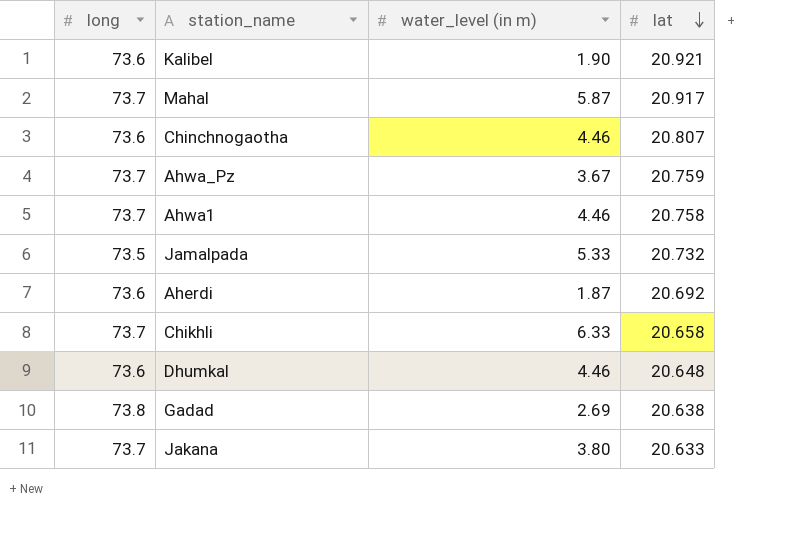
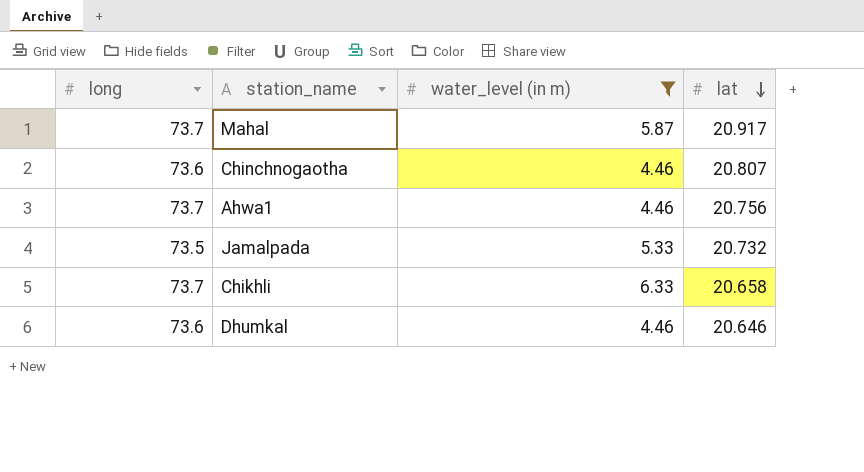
filter: none -> water_level (in m) >= 4.46
Ahwa1 | lat: 20.758 -> 20.756
Dhumkal | lat: 20.648 -> 20.646

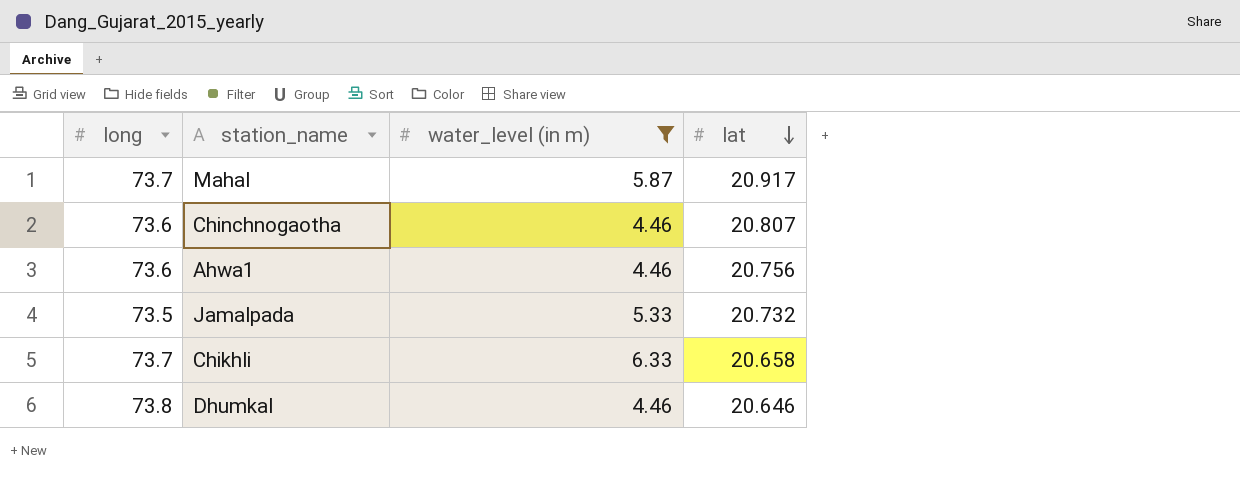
Ahwa1 | long: 73.7 -> 73.6
Dhumkal | long: 73.6 -> 73.8

